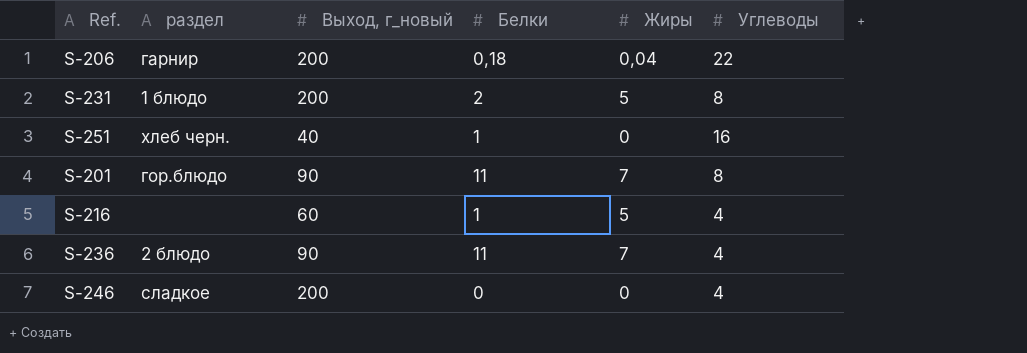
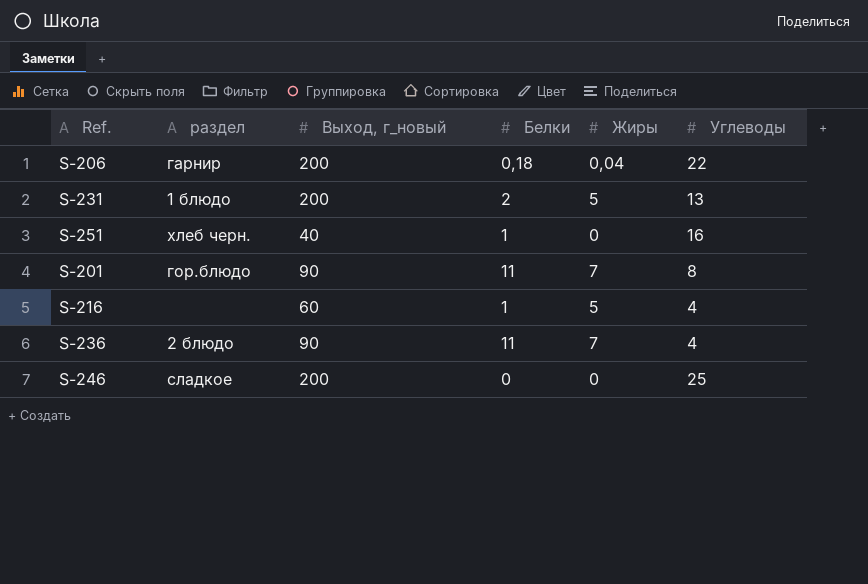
S-231 | Углеводы: 8 -> 13
S-246 | Углеводы: 4 -> 25

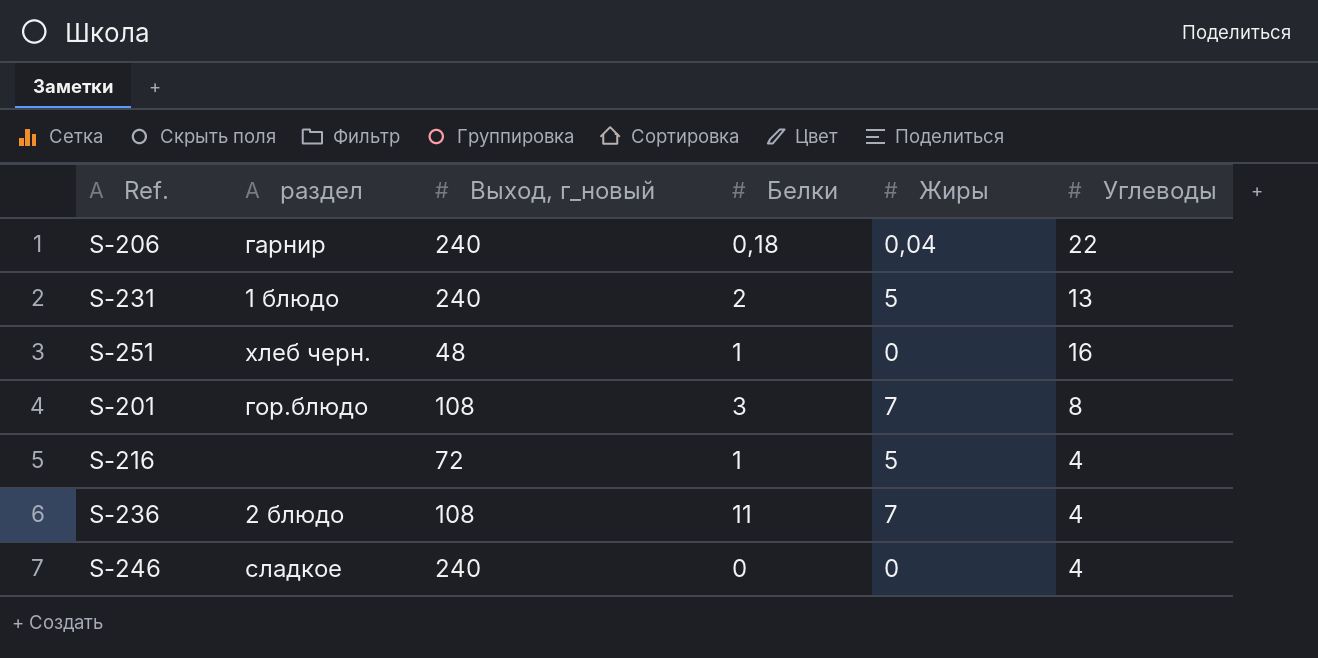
S-206 | Выход, г_новый: 200 -> 240
S-231 | Выход, г_новый: 200 -> 240
S-251 | Выход, г_новый: 40 -> 48
S-201 | Выход, г_новый: 90 -> 108
S-201 | Белки: 11 -> 3
S-216 | Выход, г_новый: 60 -> 72
S-236 | Выход, г_новый: 90 -> 108
S-246 | Выход, г_новый: 200 -> 240
S-246 | Углеводы: 25 -> 4

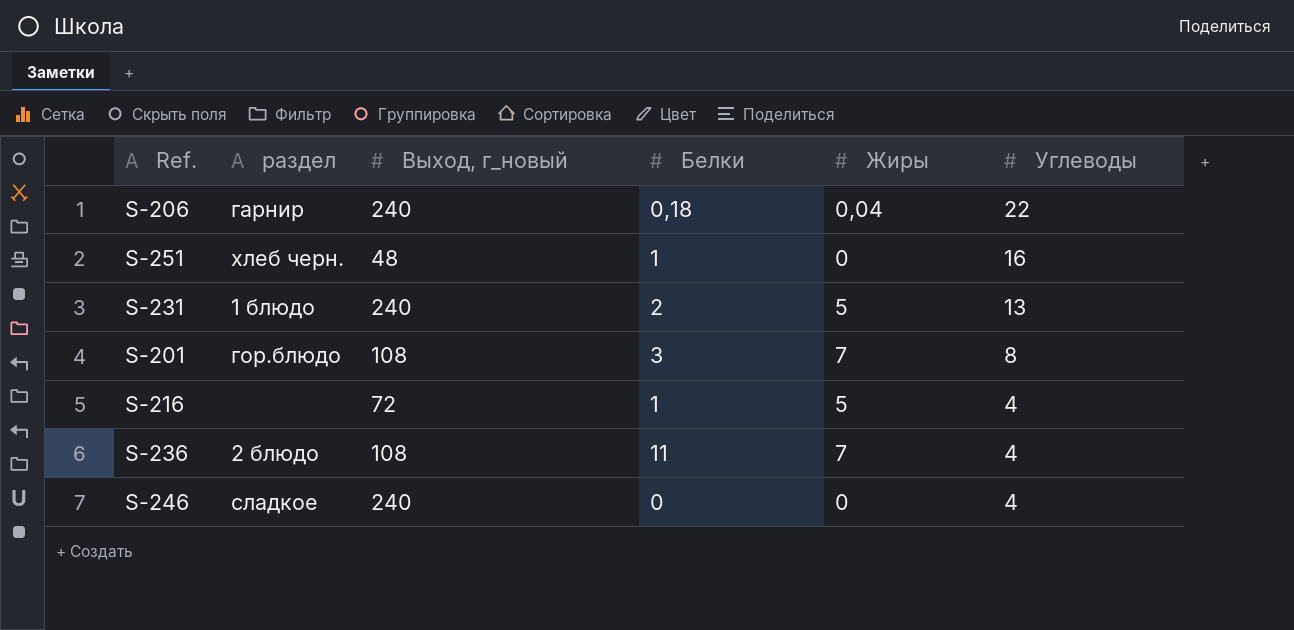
row order: none -> Углеводы descending

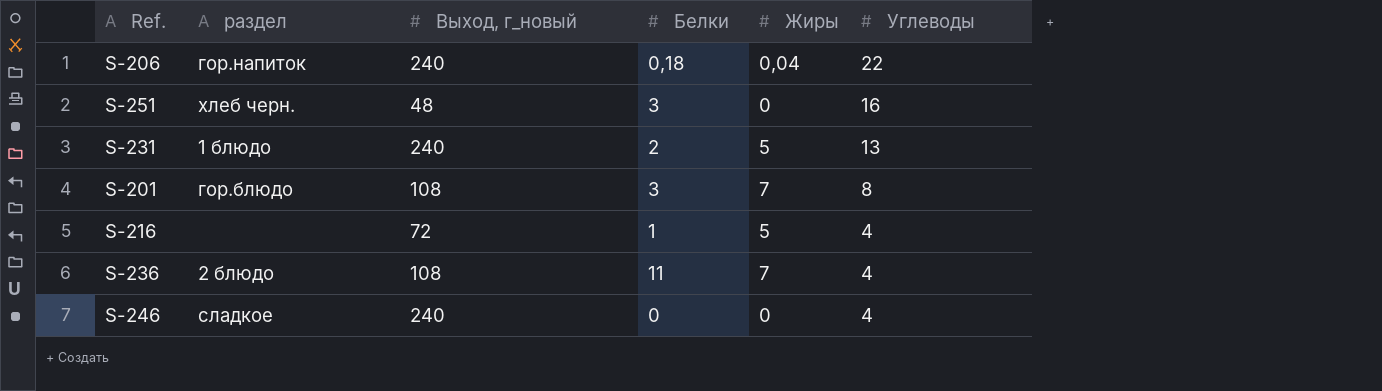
S-206 | раздел: гарнир -> гор.напиток
S-251 | Белки: 1 -> 3

